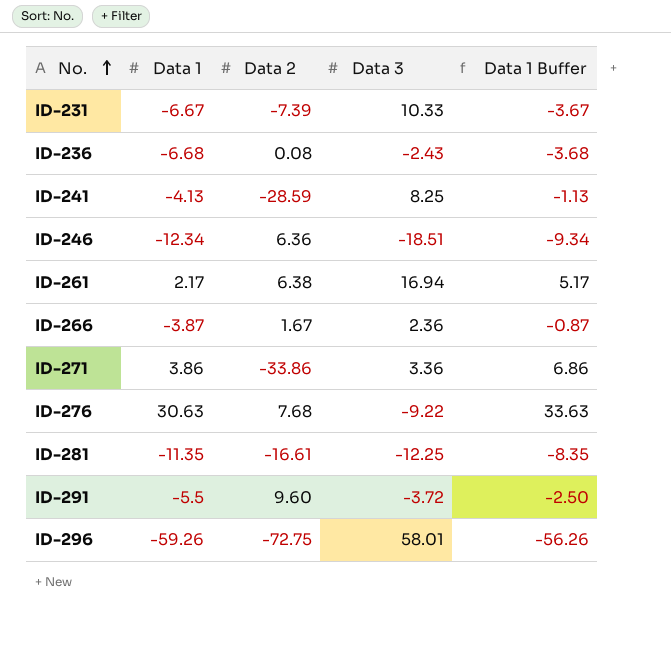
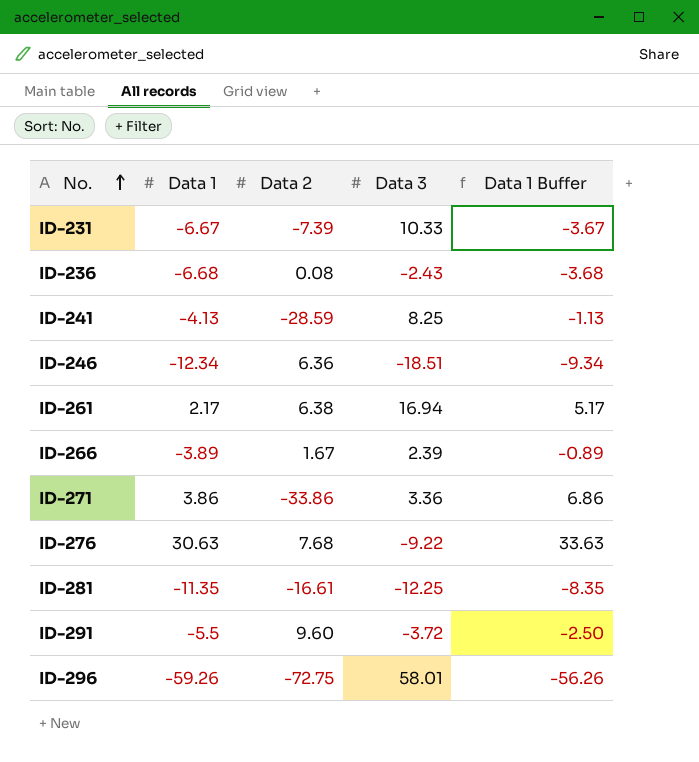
ID-266 | Data 1: -3.87 -> -3.89
ID-266 | Data 3: 2.36 -> 2.39
ID-266 | Data 1 Buffer: -0.87 -> -0.89

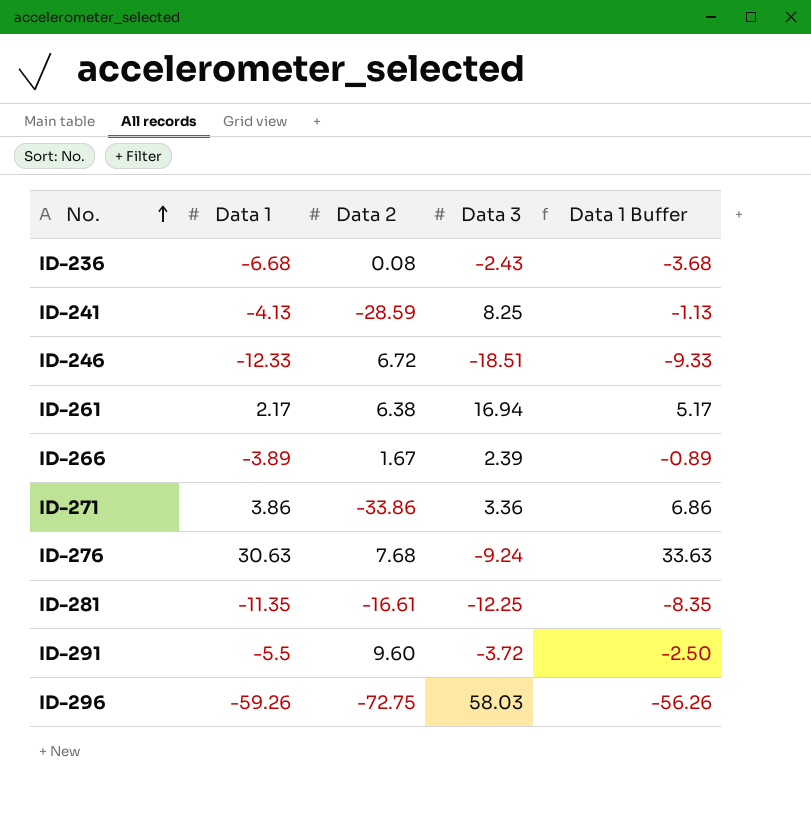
row ID-231: -6.67 | -7.39 | 10.33 | -3.67 -> none
ID-246 | Data 1: -12.34 -> -12.33
ID-246 | Data 2: 6.36 -> 6.72
ID-246 | Data 1 Buffer: -9.34 -> -9.33
ID-276 | Data 3: -9.22 -> -9.24
ID-296 | Data 3: 58.01 -> 58.03

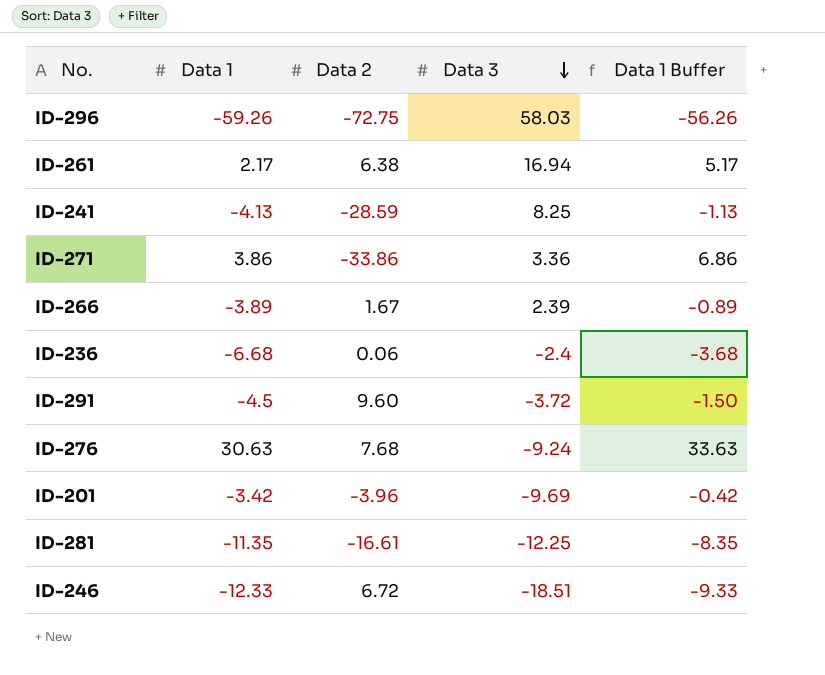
row order: No. ascending -> Data 3 descending
ID-236 | Data 2: 0.08 -> 0.06
ID-236 | Data 3: -2.43 -> -2.4
ID-291 | Data 1: -5.5 -> -4.5
ID-291 | Data 1 Buffer: -2.50 -> -1.50
row ID-201: none -> -3.42 | -3.96 | -9.69 | -0.42

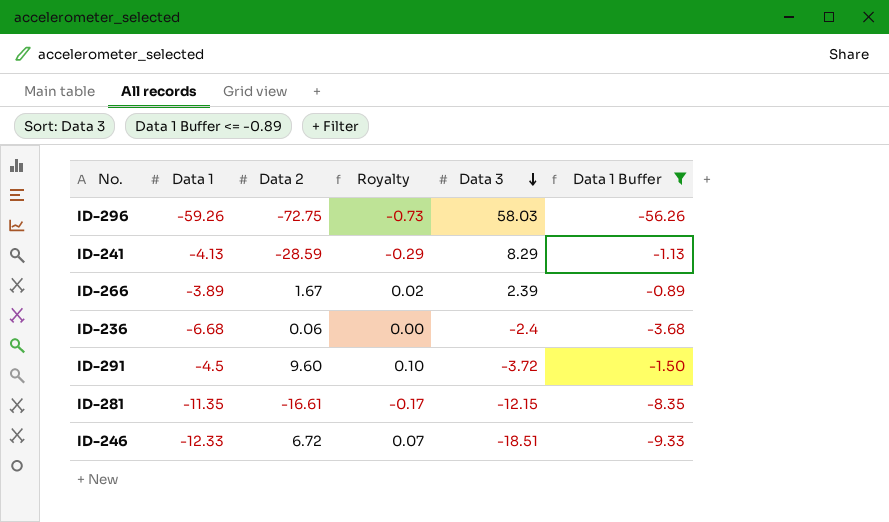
filter: none -> Data 1 Buffer <= -0.89
column Royalty | formula: none -> [Data 2] * 0.01
ID-241 | Data 3: 8.25 -> 8.29
ID-281 | Data 3: -12.25 -> -12.15

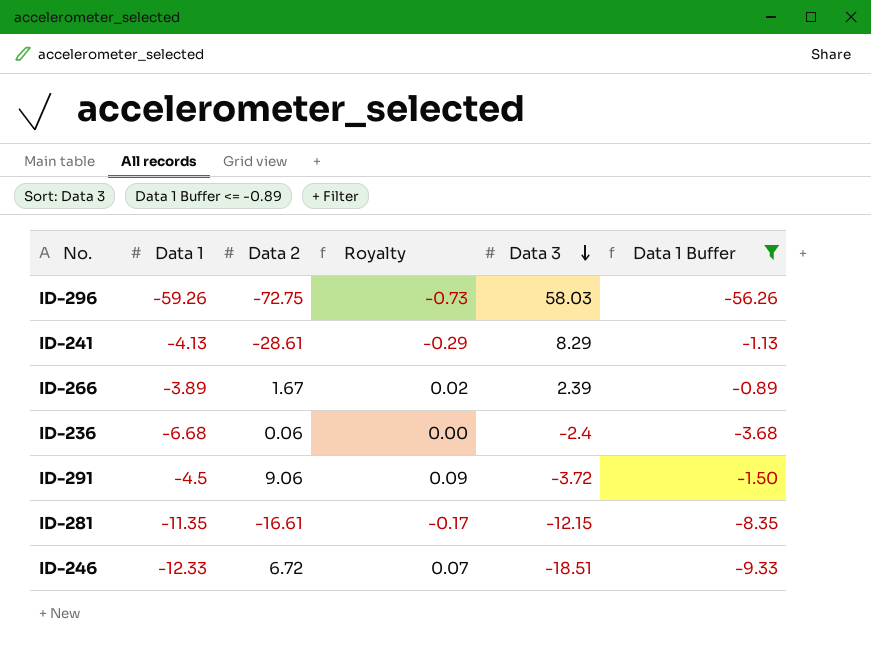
ID-241 | Data 2: -28.59 -> -28.61
ID-291 | Data 2: 9.60 -> 9.06
ID-291 | Royalty: 0.10 -> 0.09

